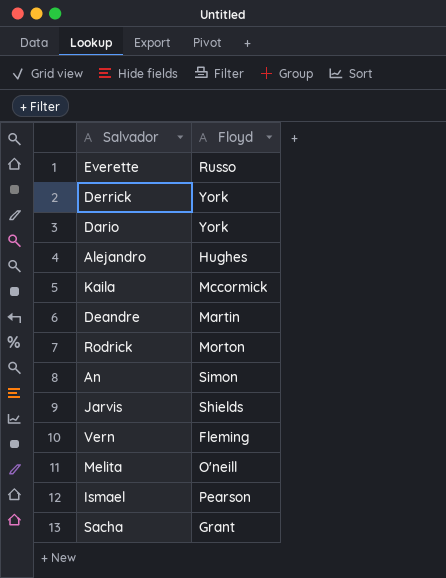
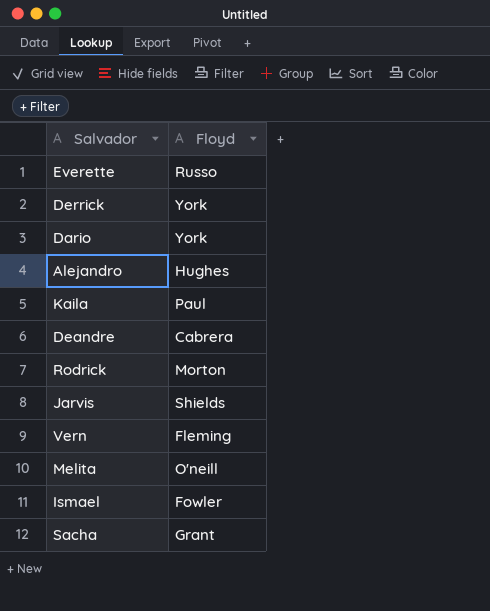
row An: Simon -> none
Kaila | Floyd: Mccormick -> Paul
Deandre | Floyd: Martin -> Cabrera
Ismael | Floyd: Pearson -> Fowler

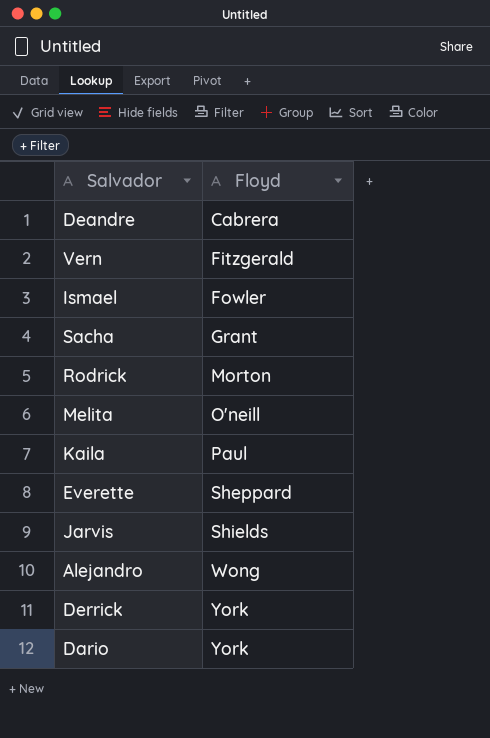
row order: none -> Floyd ascending
Vern | Floyd: Fleming -> Fitzgerald
Everette | Floyd: Russo -> Sheppard
Alejandro | Floyd: Hughes -> Wong

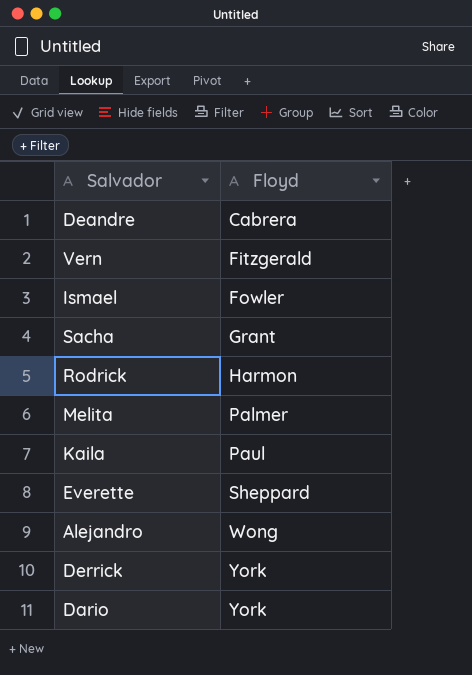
row Jarvis: Shields -> none
Rodrick | Floyd: Morton -> Harmon
Melita | Floyd: O'neill -> Palmer

